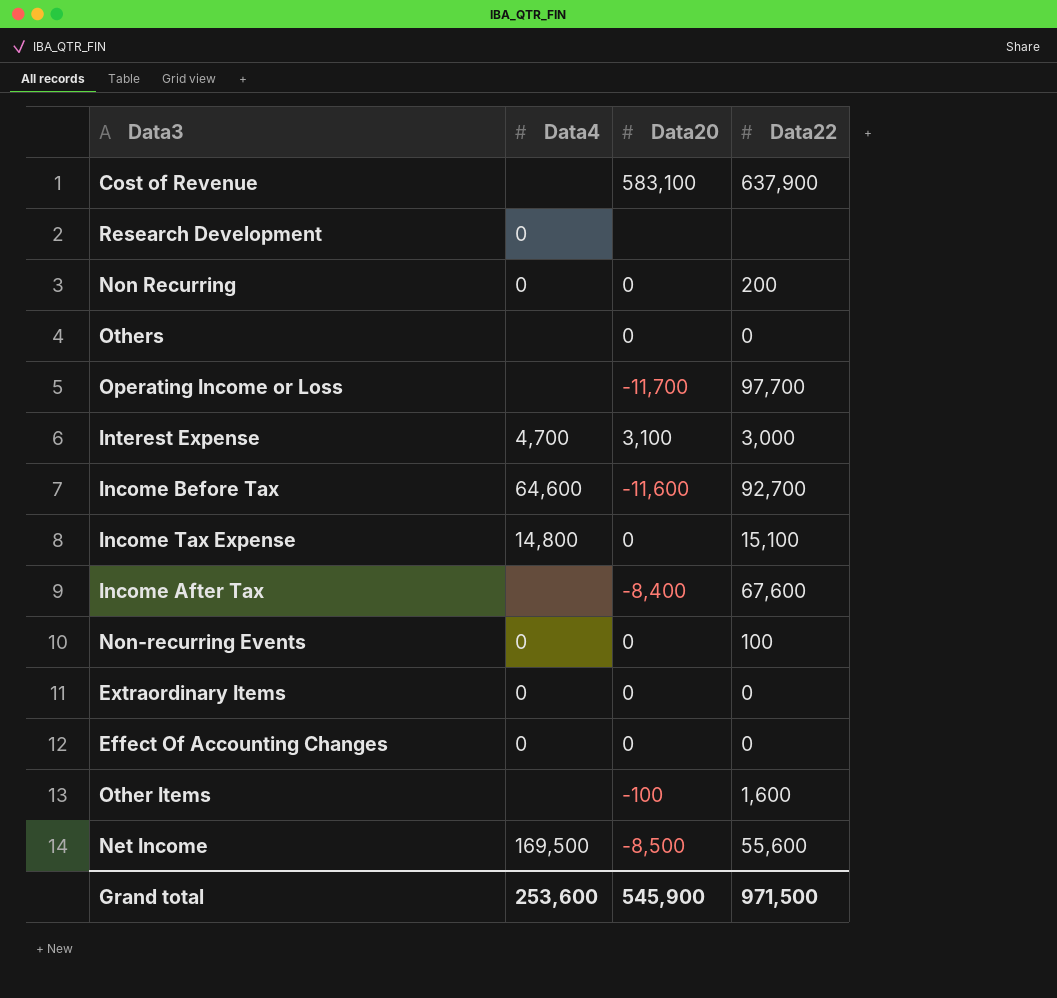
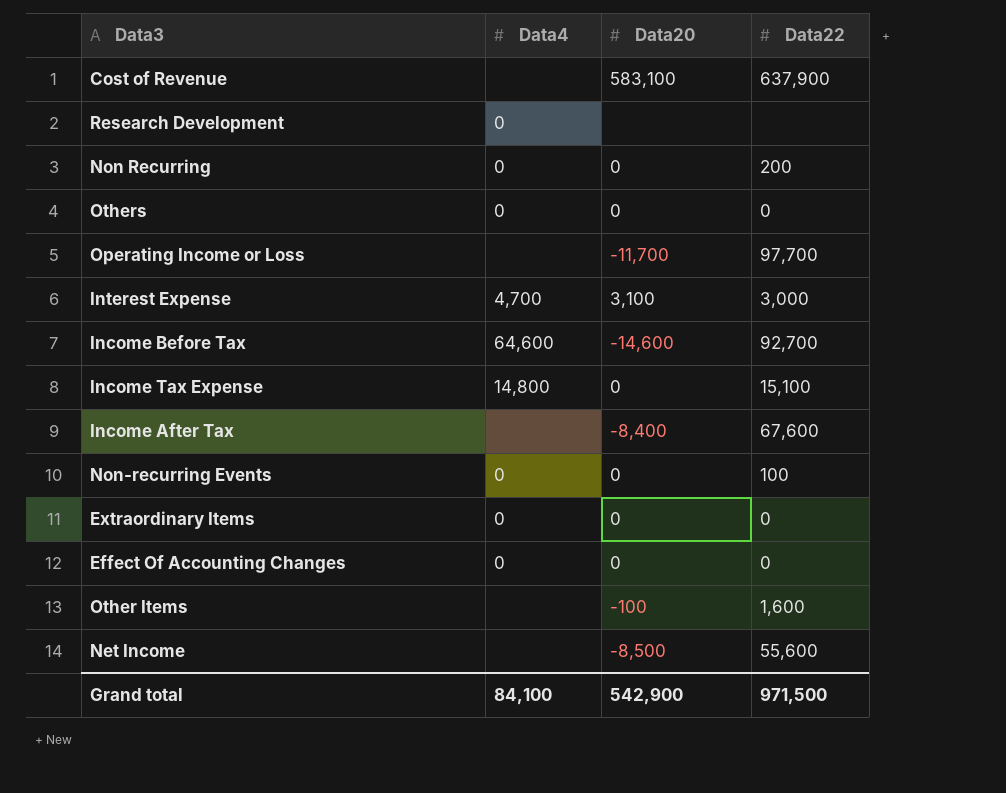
Others | Data4: none -> 0
Income Before Tax | Data20: -11,600 -> -14,600
Net Income | Data4: 169,500 -> none
Grand total | Data4: 253,600 -> 84,100
Grand total | Data20: 545,900 -> 542,900

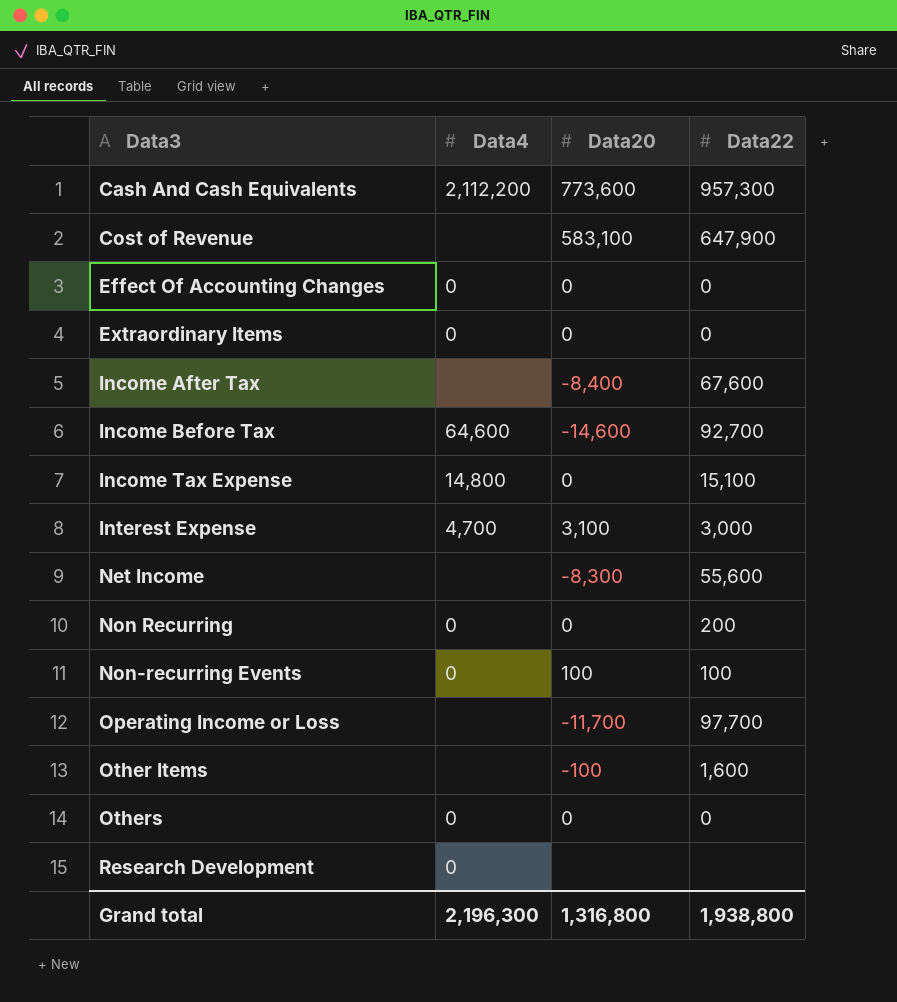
row order: none -> Data3 ascending
row Cash And Cash Equivalents: none -> 2,112,200 | 773,600 | 957,300
Cost of Revenue | Data22: 637,900 -> 647,900
Net Income | Data20: -8,500 -> -8,300
Non-recurring Events | Data20: 0 -> 100
Grand total | Data4: 84,100 -> 2,196,300
Grand total | Data20: 542,900 -> 1,316,800
Grand total | Data22: 971,500 -> 1,938,800

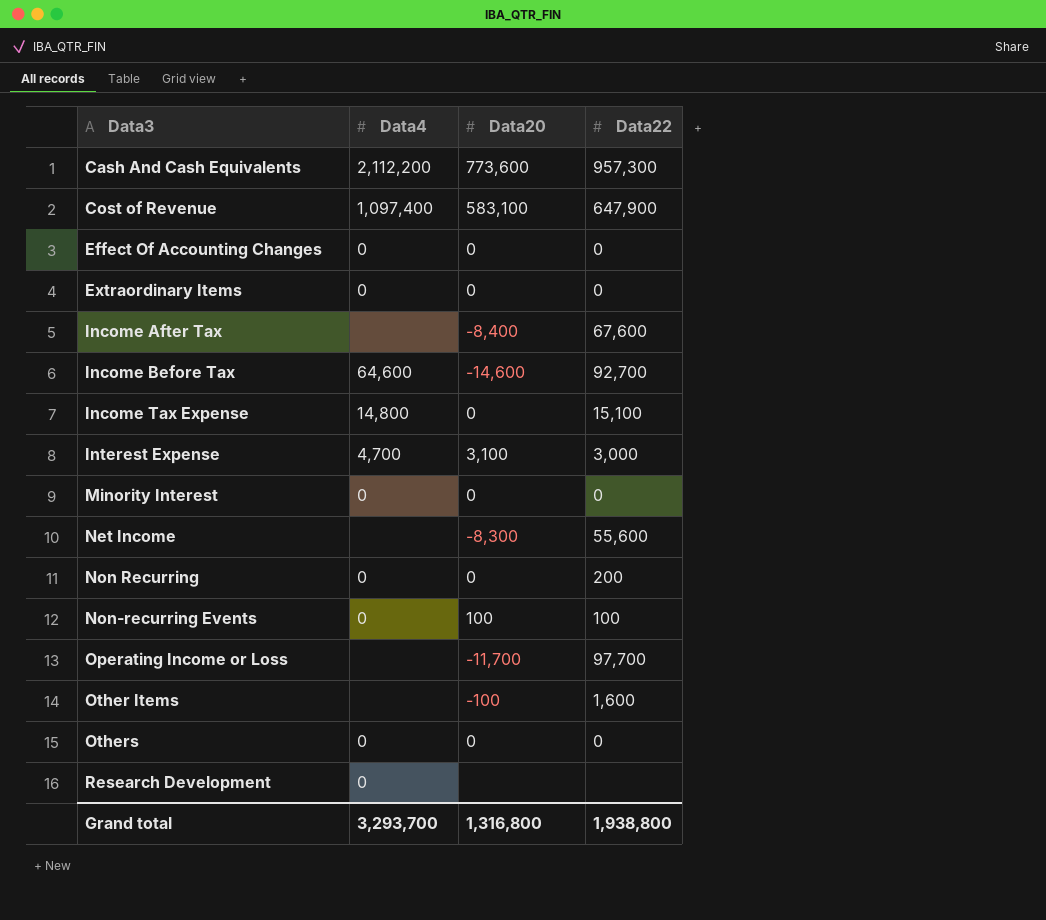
Cost of Revenue | Data4: none -> 1,097,400
row Minority Interest: none -> 0 | 0 | 0
Grand total | Data4: 2,196,300 -> 3,293,700

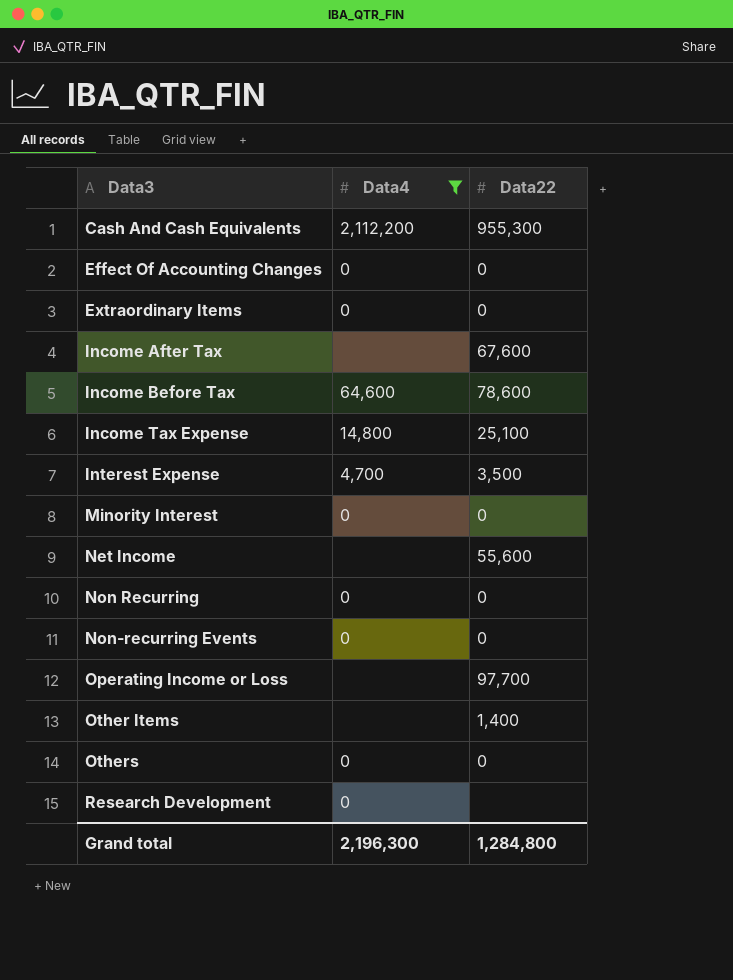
filter: none -> Data4 != 1,097,400
column Data20 | position: 3 -> none
Cash And Cash Equivalents | Data22: 957,300 -> 955,300
Income Before Tax | Data22: 92,700 -> 78,600
Income Tax Expense | Data22: 15,100 -> 25,100
Interest Expense | Data22: 3,000 -> 3,500
Non Recurring | Data22: 200 -> 0
Non-recurring Events | Data22: 100 -> 0
Other Items | Data22: 1,600 -> 1,400
Grand total | Data4: 3,293,700 -> 2,196,300
Grand total | Data22: 1,938,800 -> 1,284,800

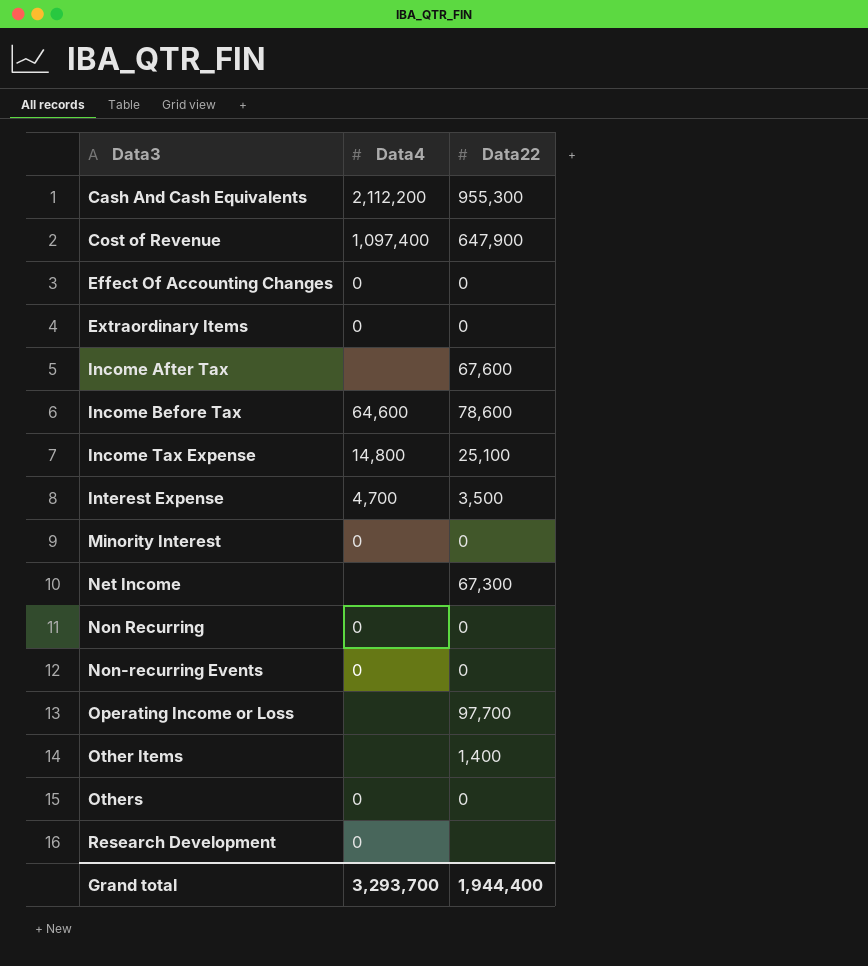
filter: Data4 != 1,097,400 -> none
Net Income | Data22: 55,600 -> 67,300
Grand total | Data4: 2,196,300 -> 3,293,700
Grand total | Data22: 1,284,800 -> 1,944,400

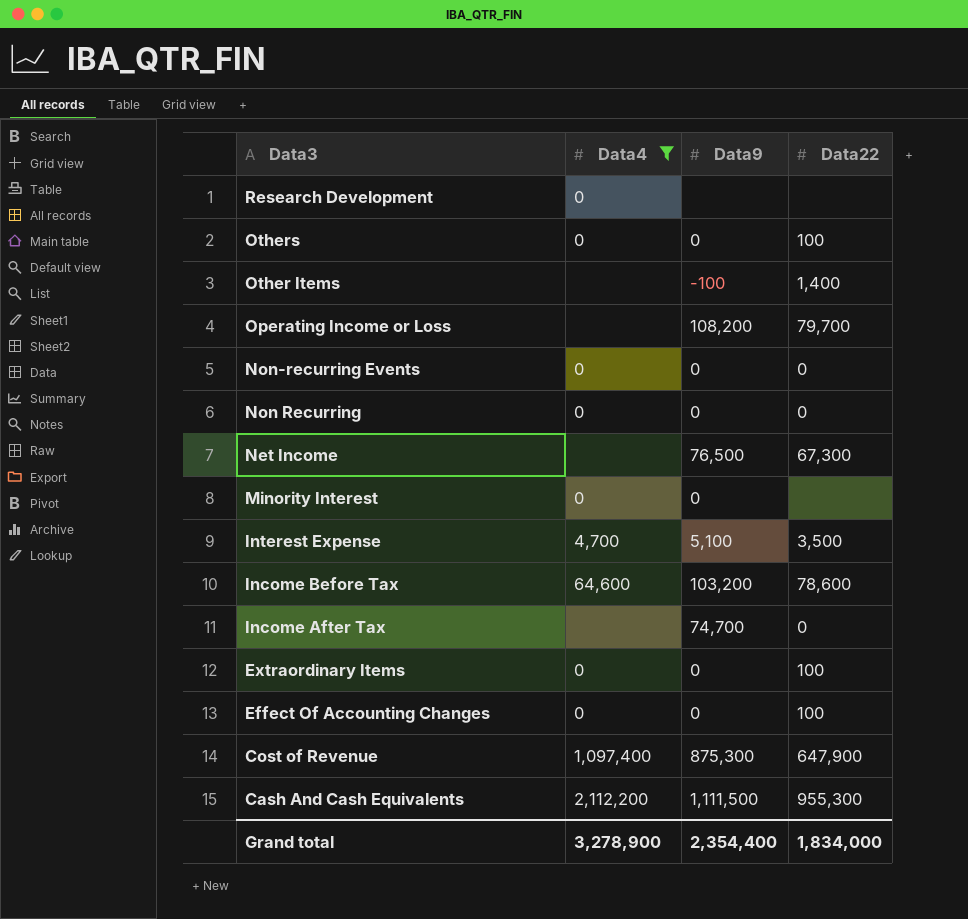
filter: none -> Data4 != 14,800
row order: Data3 ascending -> Data3 descending
column Data9 | position: none -> 3
Others | Data22: 0 -> 100
Operating Income or Loss | Data22: 97,700 -> 79,700
Minority Interest | Data22: 0 -> none
Income After Tax | Data22: 67,600 -> 0
Extraordinary Items | Data22: 0 -> 100
Effect Of Accounting Changes | Data22: 0 -> 100
Grand total | Data4: 3,293,700 -> 3,278,900
Grand total | Data22: 1,944,400 -> 1,834,000

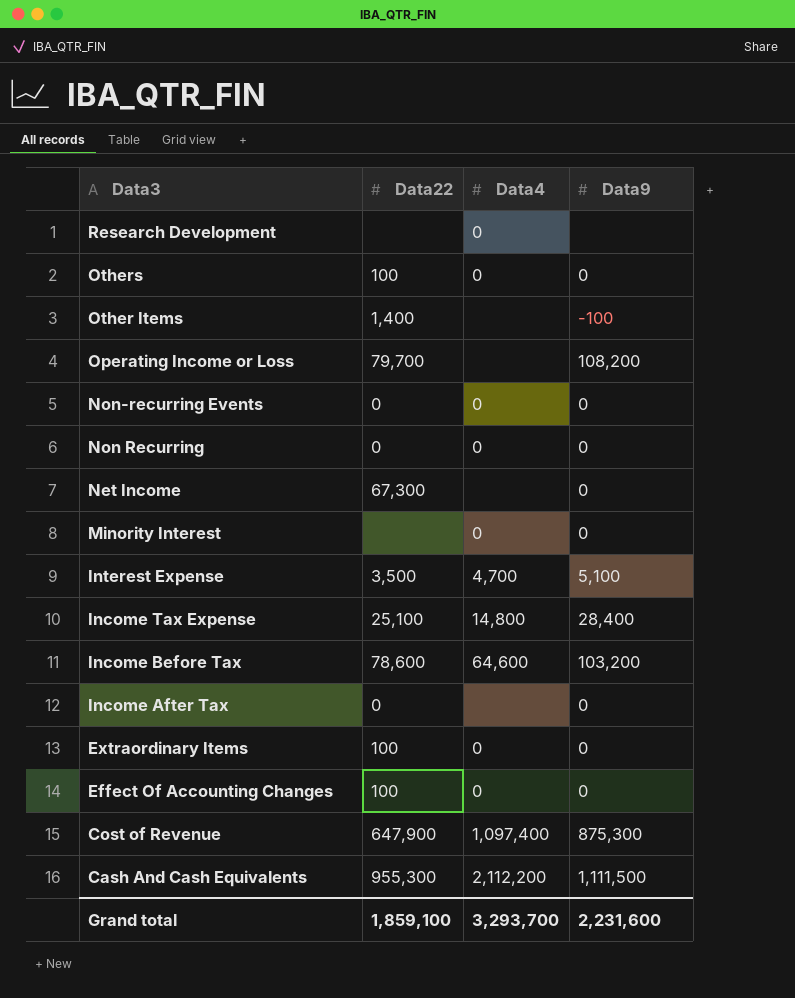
filter: Data4 != 14,800 -> none
column Data22 | position: 4 -> 2
Net Income | Data9: 76,500 -> 0
Income After Tax | Data9: 74,700 -> 0
Grand total | Data22: 1,834,000 -> 1,859,100
Grand total | Data4: 3,278,900 -> 3,293,700
Grand total | Data9: 2,354,400 -> 2,231,600

